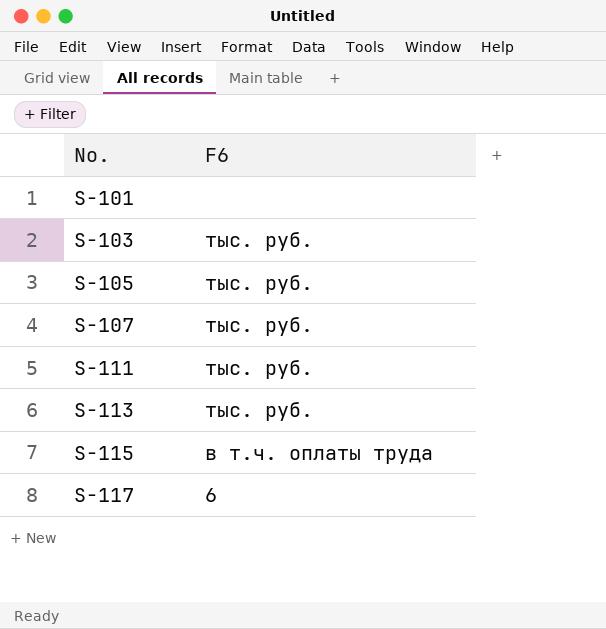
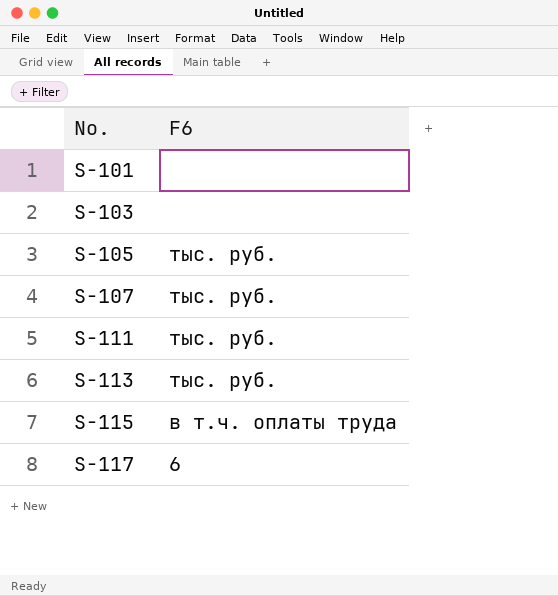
S-103 | F6: тыс. руб. -> none

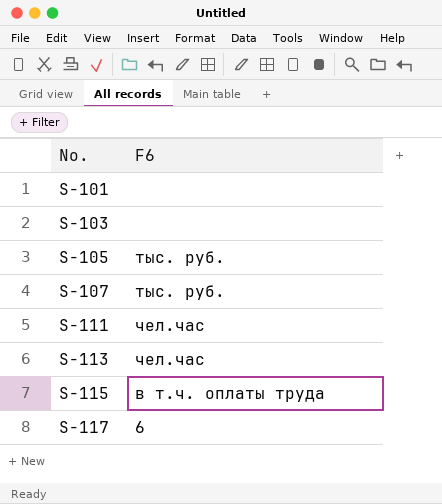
S-111 | F6: тыс. руб. -> чел.час
S-113 | F6: тыс. руб. -> чел.час

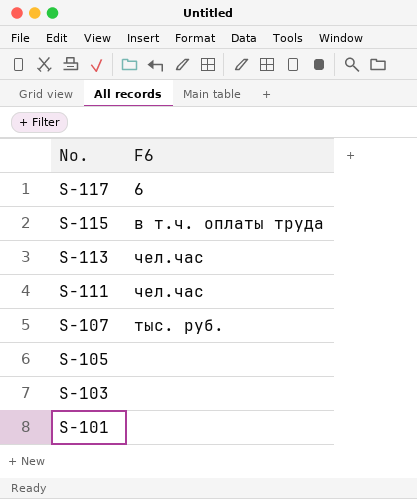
row order: No. ascending -> No. descending
S-105 | F6: тыс. руб. -> none

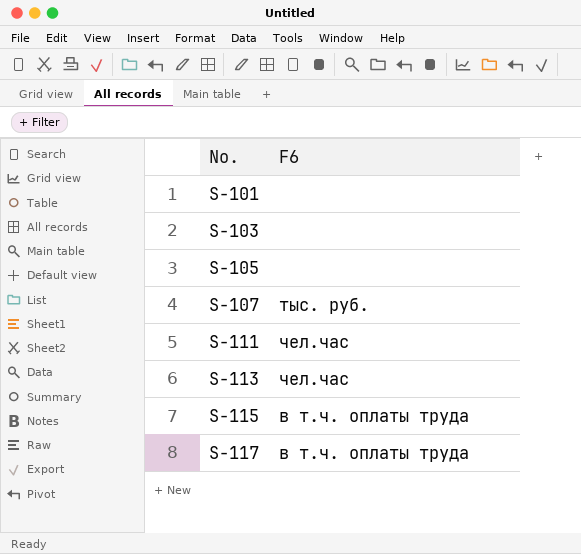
row order: No. descending -> No. ascending
S-117 | F6: 6 -> в т.ч. оплаты труда

